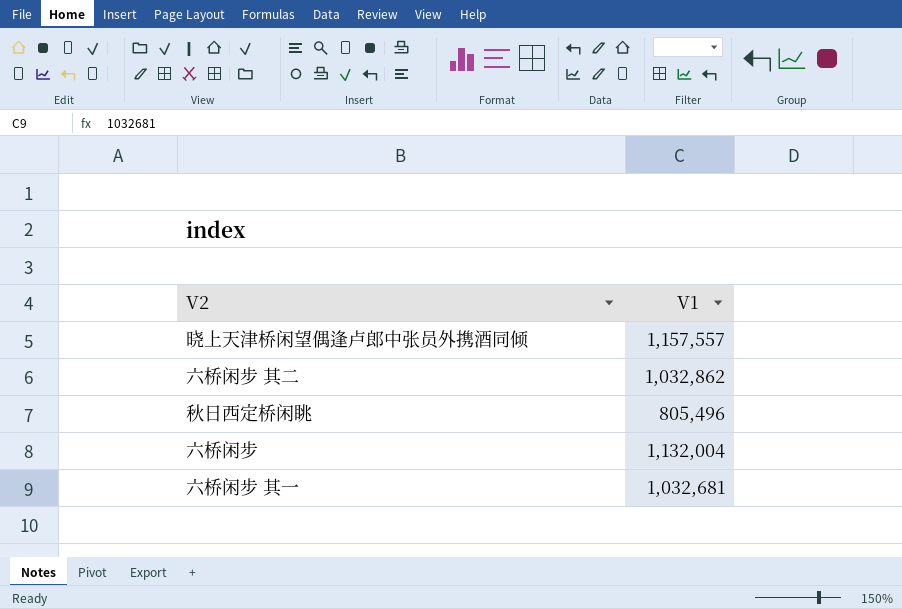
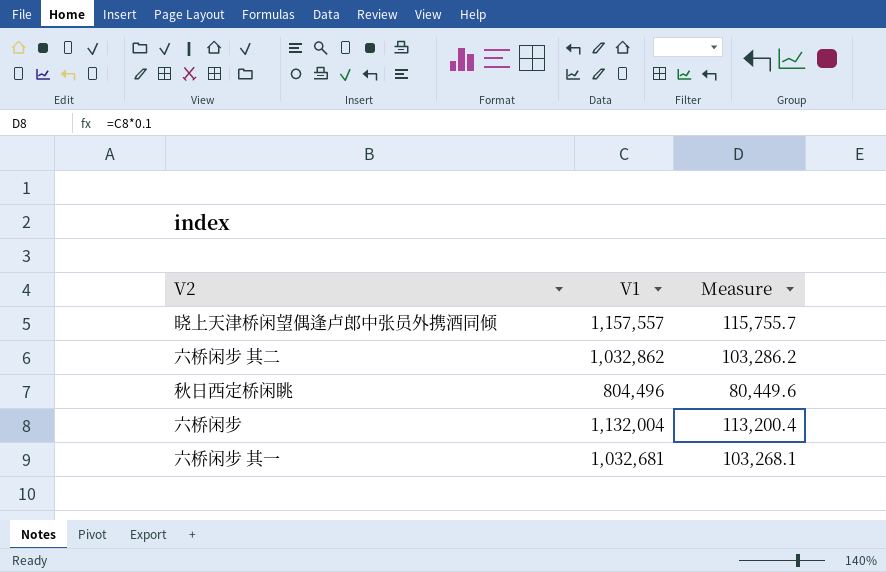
column Measure | formula: none -> [V1] * 0.1
秋日西定桥闲眺 | V1: 805,496 -> 804,496

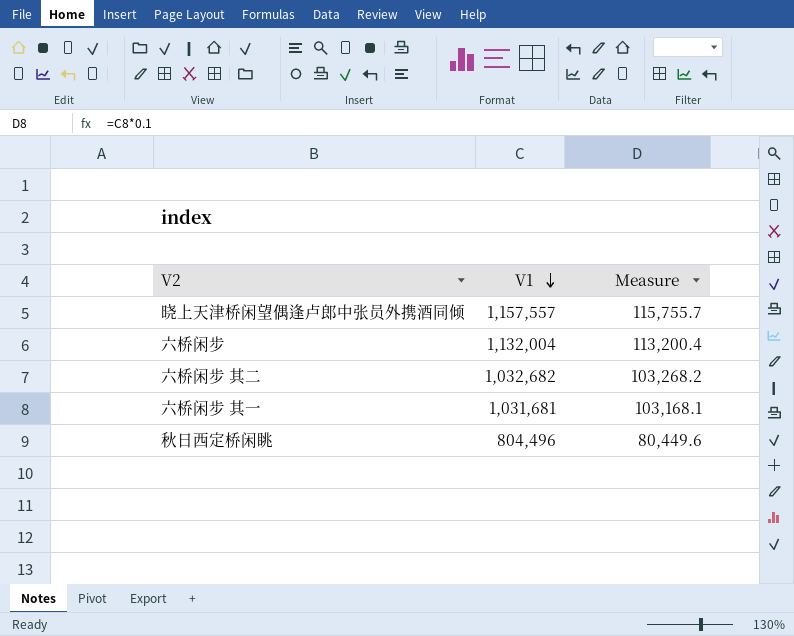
row order: none -> V1 descending
六桥闲步 其二 | V1: 1,032,862 -> 1,032,682
六桥闲步 其二 | Measure: 103,286.2 -> 103,268.2
六桥闲步 其一 | V1: 1,032,681 -> 1,031,681
六桥闲步 其一 | Measure: 103,268.1 -> 103,168.1

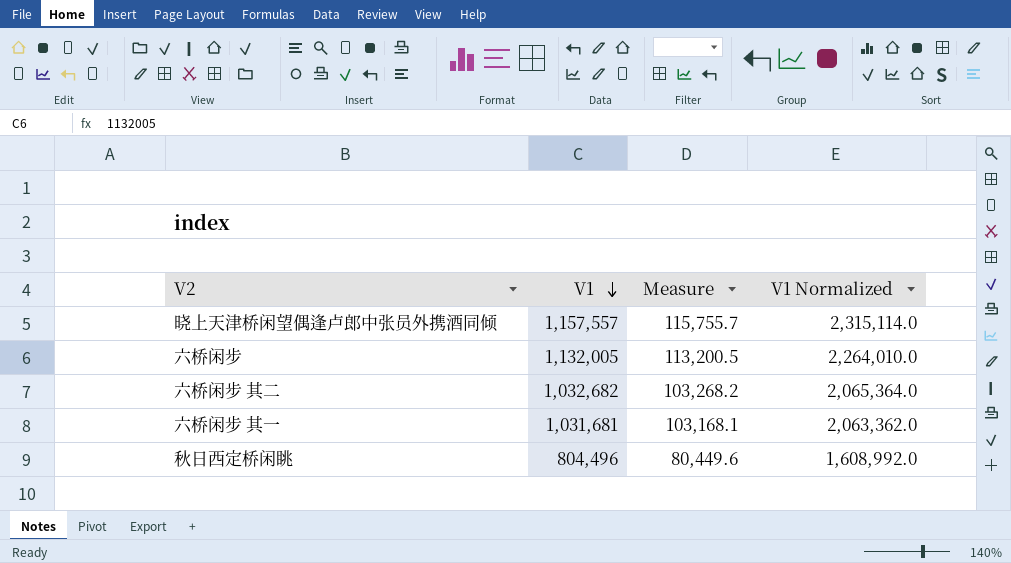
column V1 Normalized | formula: none -> [V1] * 2
六桥闲步 | V1: 1,132,004 -> 1,132,005
六桥闲步 | Measure: 113,200.4 -> 113,200.5

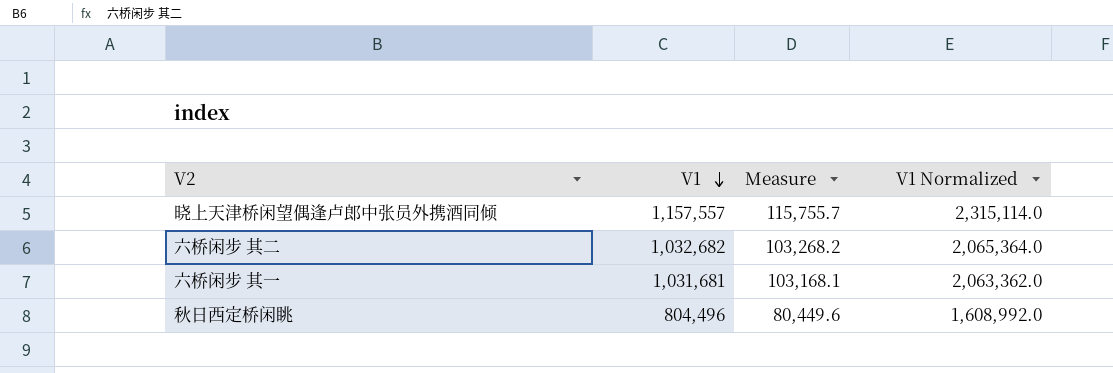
row 六桥闲步: 1,132,005 | 113,200.5 | 2,264,010.0 -> none

